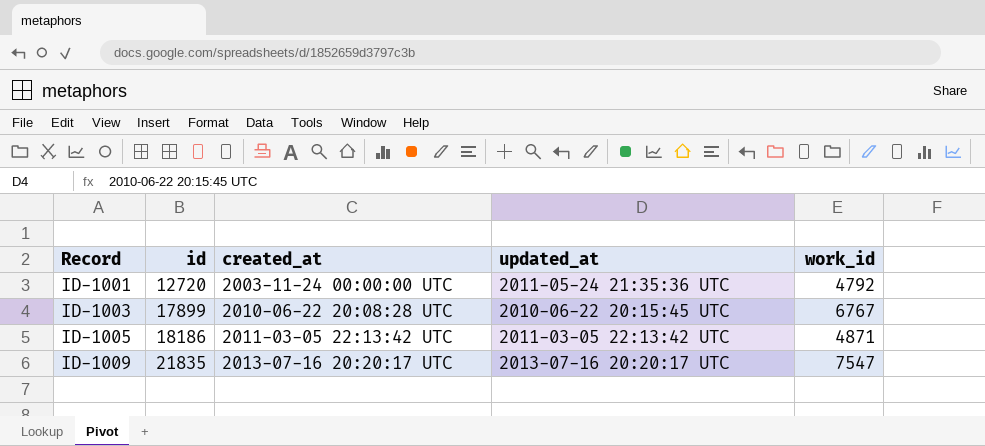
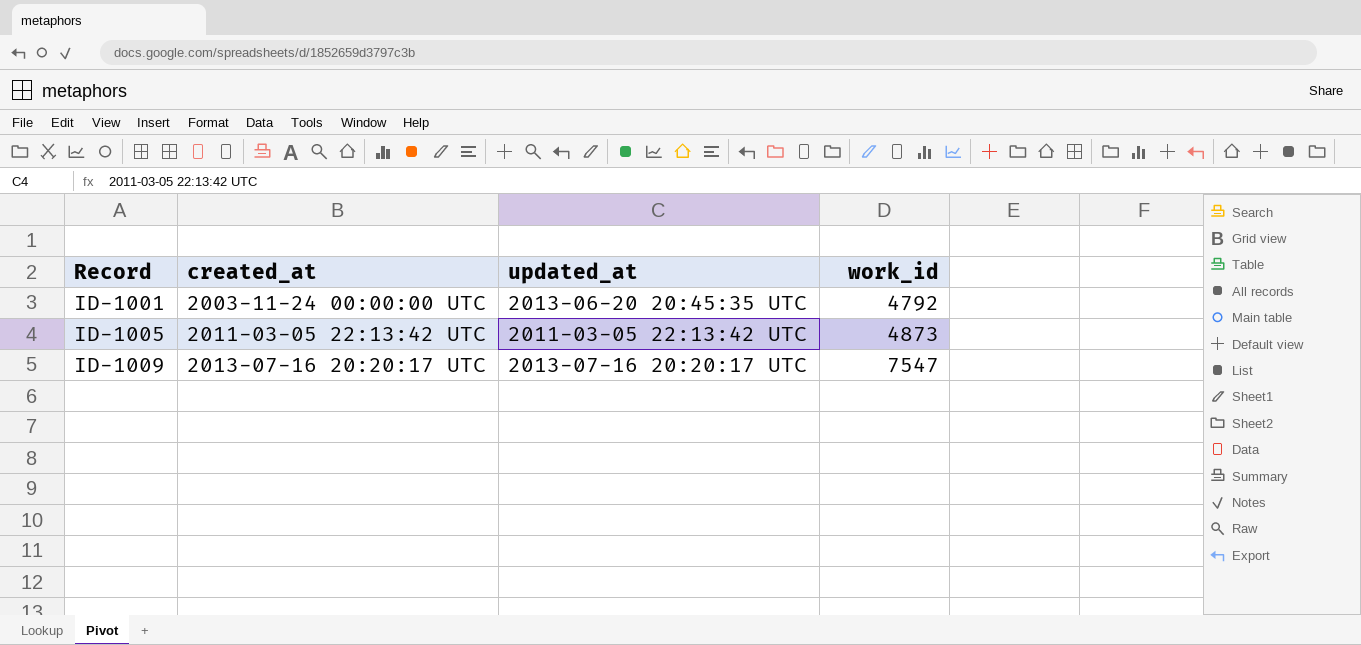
column id | position: 2 -> none
row ID-1003: 17899 | 2010-06-22 20:08:28 UTC | 2010-06-22 20:15:45 UTC | 6767 -> none
ID-1001 | updated_at: 2011-05-24 21:35:36 UTC -> 2013-06-20 20:45:35 UTC
ID-1005 | work_id: 4871 -> 4873

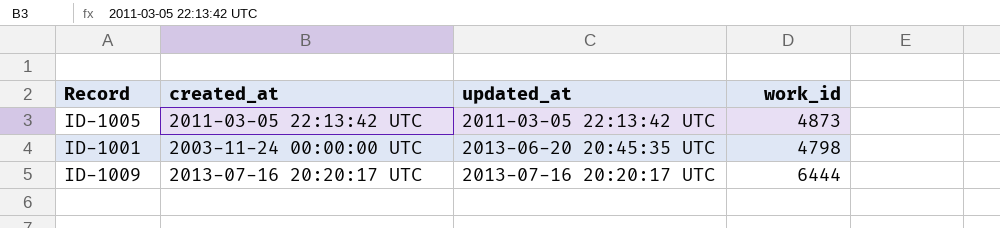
row order: Record ascending -> updated_at ascending
ID-1001 | work_id: 4792 -> 4798
ID-1009 | work_id: 7547 -> 6444

